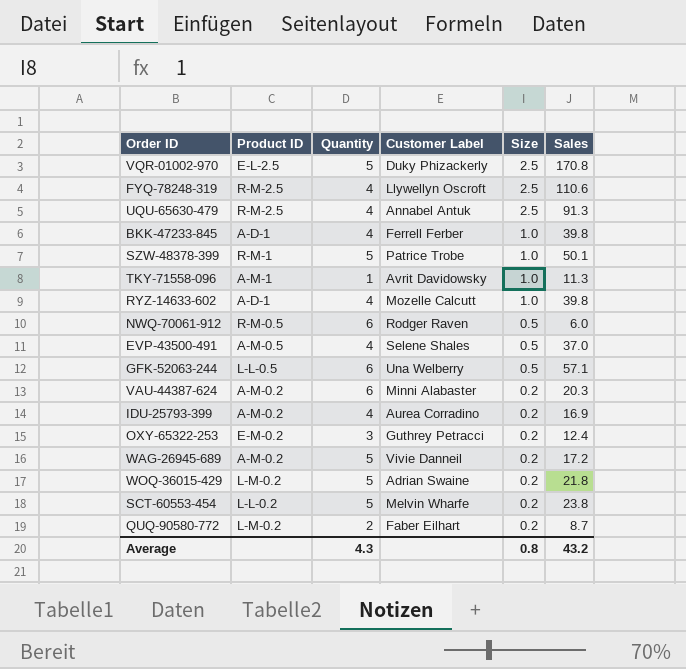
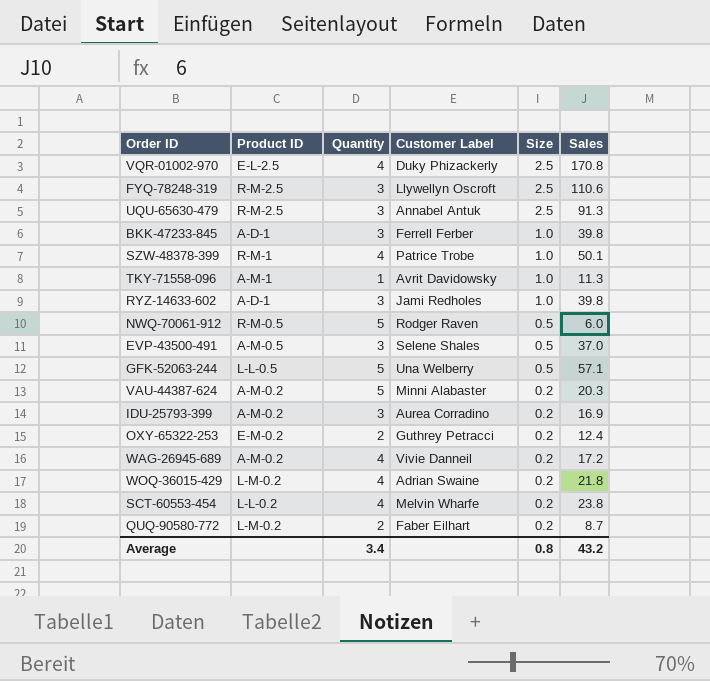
VQR-01002-970 | Quantity: 5 -> 4
FYQ-78248-319 | Quantity: 4 -> 3
UQU-65630-479 | Quantity: 4 -> 3
BKK-47233-845 | Quantity: 4 -> 3
SZW-48378-399 | Quantity: 5 -> 4
RYZ-14633-602 | Quantity: 4 -> 3
RYZ-14633-602 | Customer Label: Mozelle Calcutt -> Jami Redholes
NWQ-70061-912 | Quantity: 6 -> 5
EVP-43500-491 | Quantity: 4 -> 3
GFK-52063-244 | Quantity: 6 -> 5
VAU-44387-624 | Quantity: 6 -> 5
IDU-25793-399 | Quantity: 4 -> 3
OXY-65322-253 | Quantity: 3 -> 2
WAG-26945-689 | Quantity: 5 -> 4
WOQ-36015-429 | Quantity: 5 -> 4
SCT-60553-454 | Quantity: 5 -> 4
Average | Quantity: 4.3 -> 3.4

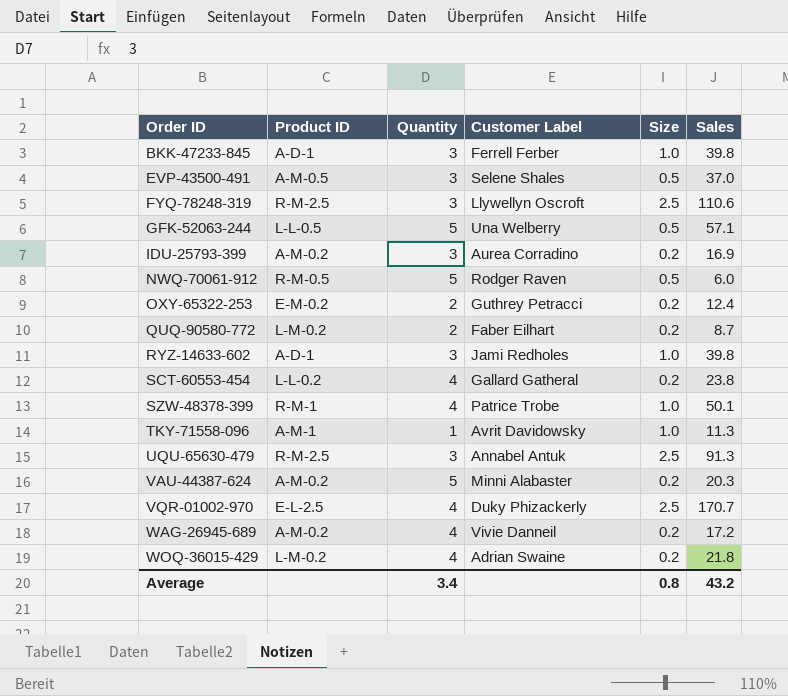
row order: Size descending -> Order ID ascending
SCT-60553-454 | Customer Label: Melvin Wharfe -> Gallard Gatheral
VQR-01002-970 | Sales: 170.8 -> 170.7

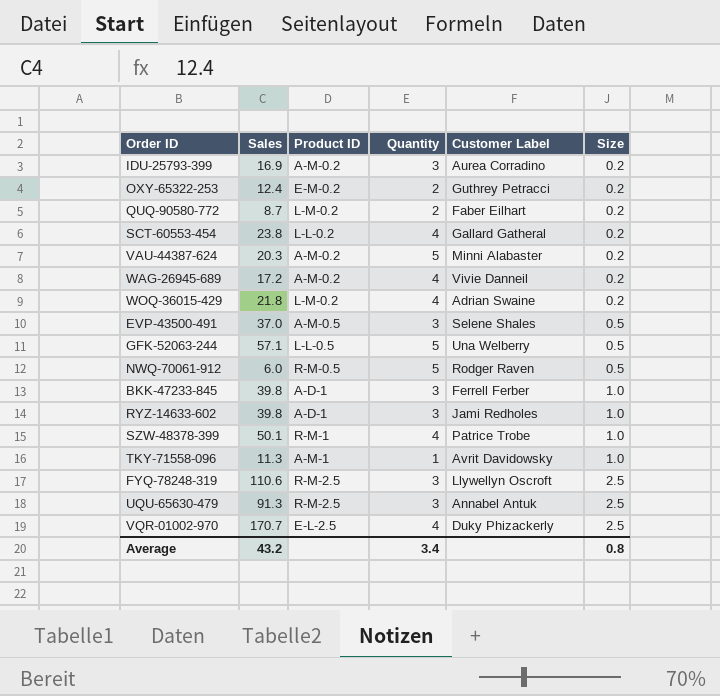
row order: Order ID ascending -> Size ascending
column Sales | position: 6 -> 2

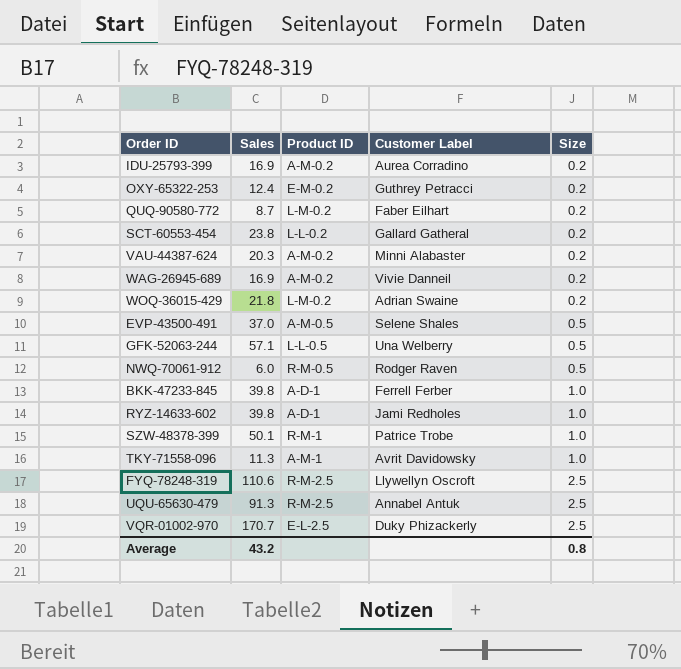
column Quantity | position: 4 -> none
WAG-26945-689 | Sales: 17.2 -> 16.9

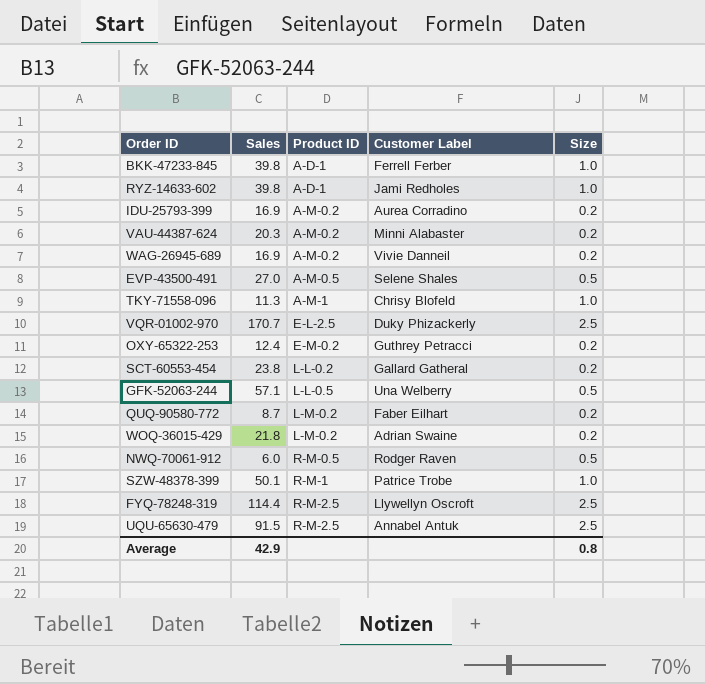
row order: Size ascending -> Product ID ascending
EVP-43500-491 | Sales: 37.0 -> 27.0
TKY-71558-096 | Customer Label: Avrit Davidowsky -> Chrisy Blofeld
FYQ-78248-319 | Sales: 110.6 -> 114.4
UQU-65630-479 | Sales: 91.3 -> 91.5
Average | Sales: 43.2 -> 42.9

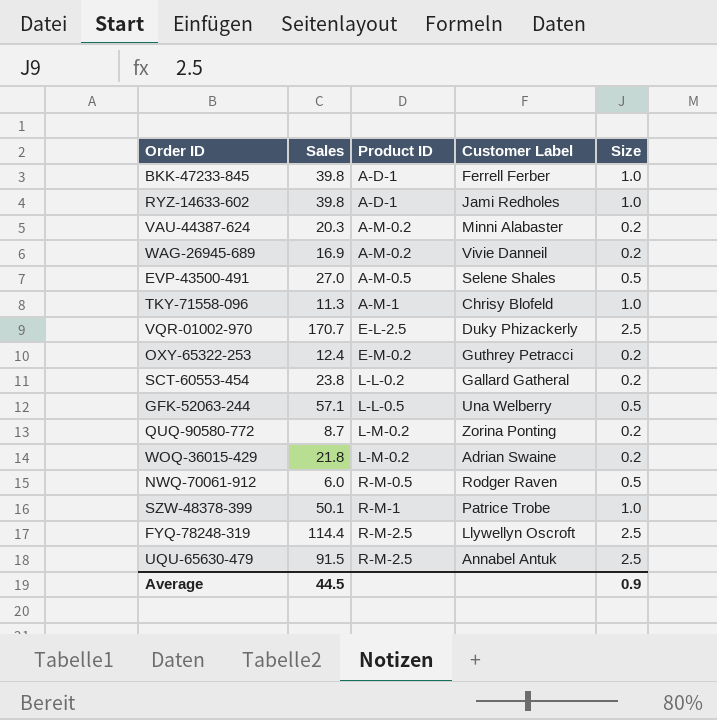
row IDU-25793-399: 16.9 | A-M-0.2 | Aurea Corradino | 0.2 -> none
QUQ-90580-772 | Customer Label: Faber Eilhart -> Zorina Ponting
Average | Sales: 42.9 -> 44.5
Average | Size: 0.8 -> 0.9

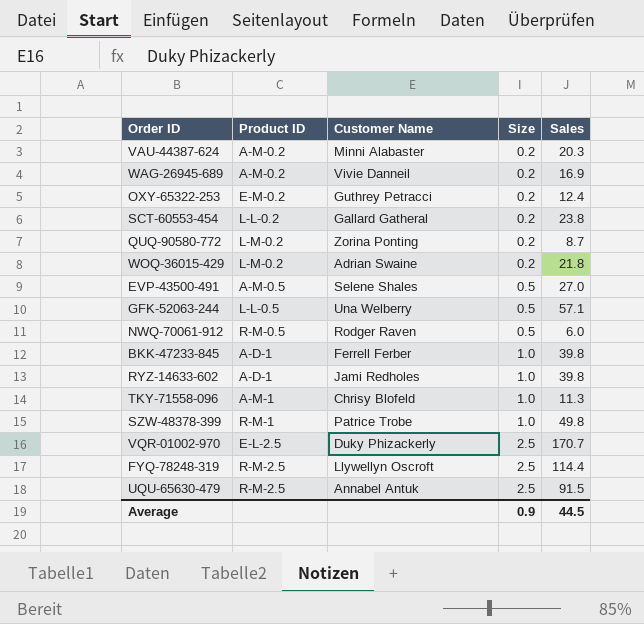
row order: Product ID ascending -> Size ascending
column name: Customer Label -> Customer Name
column Sales | position: 2 -> 5
SZW-48378-399 | Sales: 50.1 -> 49.8

